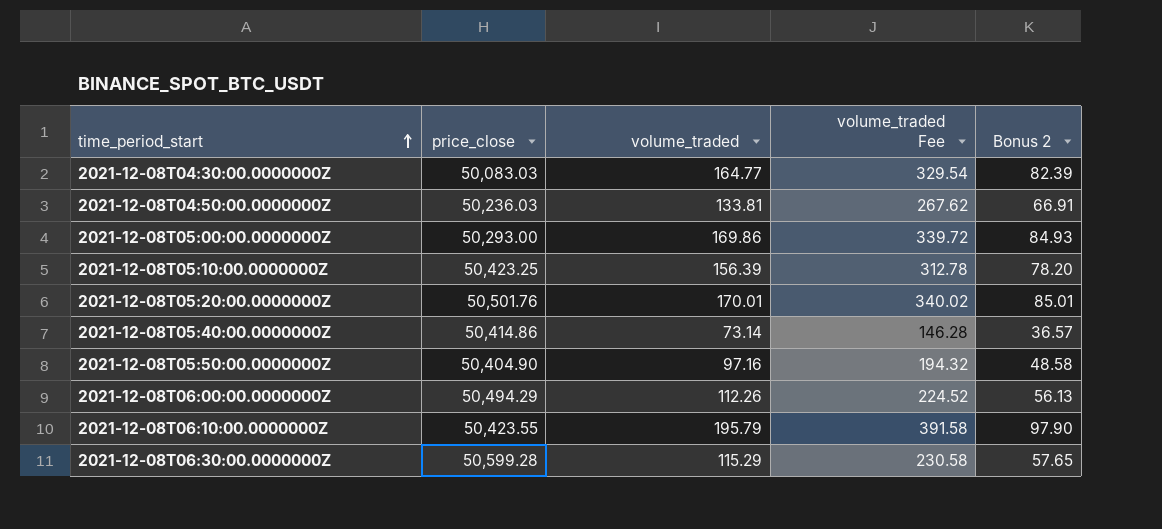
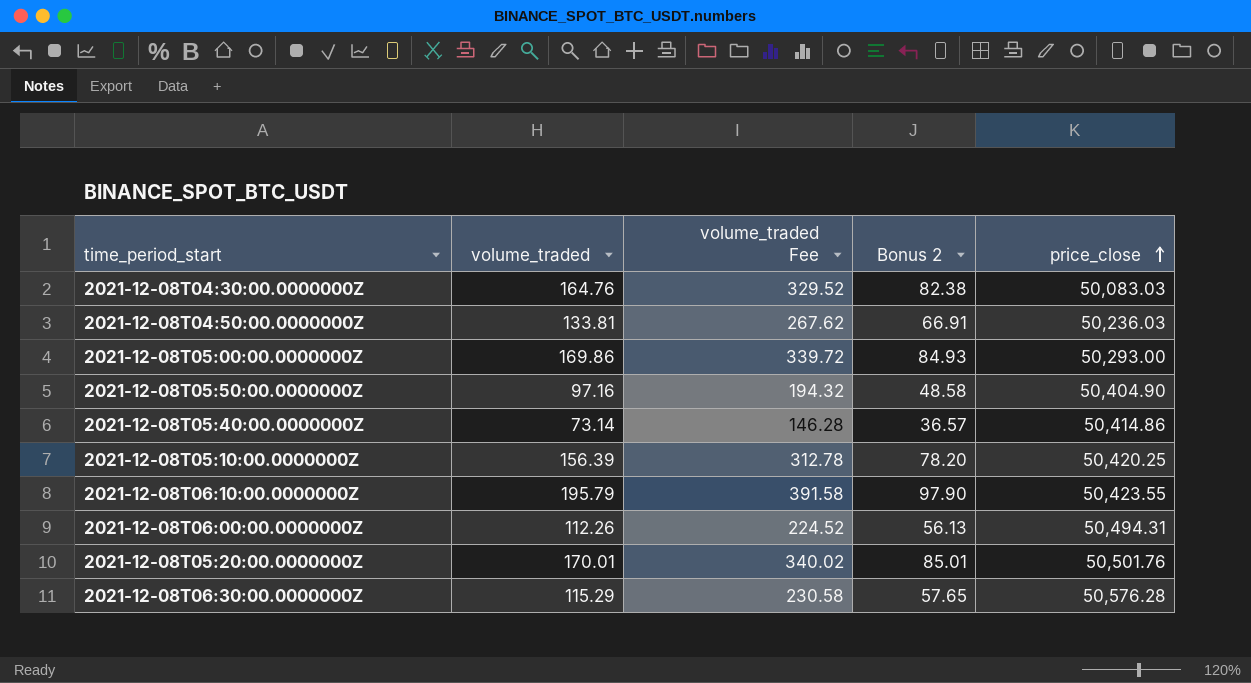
row order: time_period_start ascending -> price_close ascending
column price_close | position: 2 -> 5
2021-12-08T04:30:00.0000000Z | volume_traded: 164.77 -> 164.76
2021-12-08T04:30:00.0000000Z | volume_traded Fee: 329.54 -> 329.52
2021-12-08T04:30:00.0000000Z | Bonus 2: 82.39 -> 82.38
2021-12-08T05:10:00.0000000Z | price_close: 50,423.25 -> 50,420.25
2021-12-08T06:00:00.0000000Z | price_close: 50,494.29 -> 50,494.31
2021-12-08T06:30:00.0000000Z | price_close: 50,599.28 -> 50,576.28

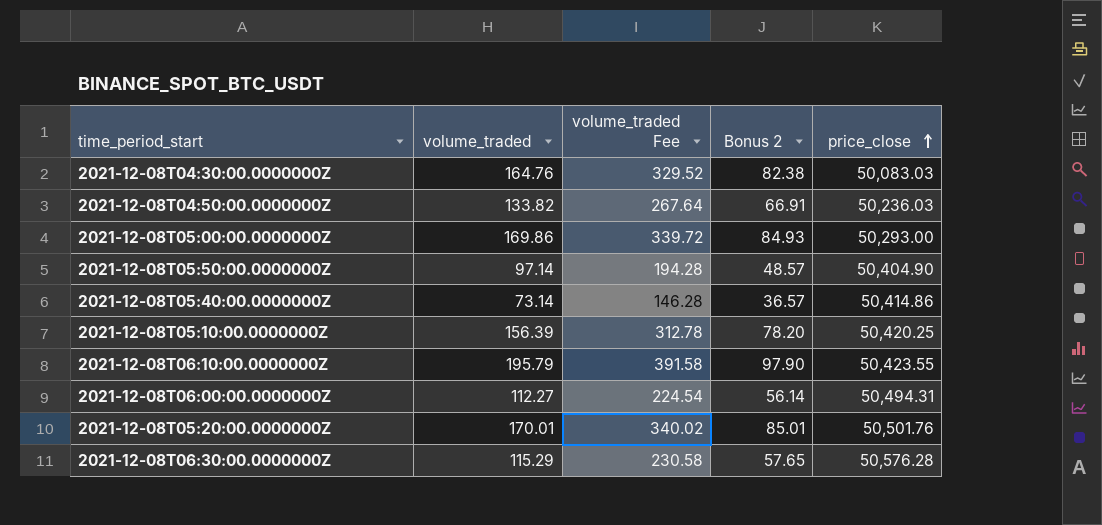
2021-12-08T04:50:00.0000000Z | volume_traded: 133.81 -> 133.82
2021-12-08T04:50:00.0000000Z | volume_traded Fee: 267.62 -> 267.64
2021-12-08T05:50:00.0000000Z | volume_traded: 97.16 -> 97.14
2021-12-08T05:50:00.0000000Z | volume_traded Fee: 194.32 -> 194.28
2021-12-08T05:50:00.0000000Z | Bonus 2: 48.58 -> 48.57
2021-12-08T06:00:00.0000000Z | volume_traded: 112.26 -> 112.27
2021-12-08T06:00:00.0000000Z | volume_traded Fee: 224.52 -> 224.54
2021-12-08T06:00:00.0000000Z | Bonus 2: 56.13 -> 56.14

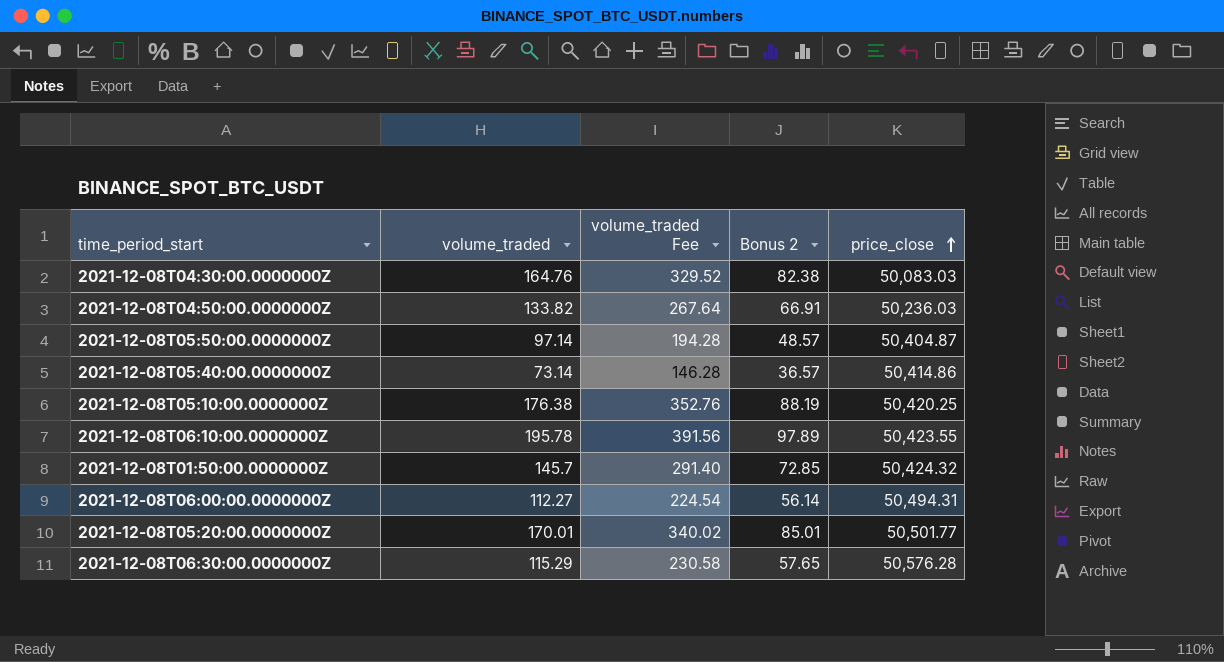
row 2021-12-08T05:00:00.0000000Z: 169.86 | 339.72 | 84.93 | 50,293.00 -> none
2021-12-08T05:50:00.0000000Z | price_close: 50,404.90 -> 50,404.87
2021-12-08T05:10:00.0000000Z | volume_traded: 156.39 -> 176.38
2021-12-08T05:10:00.0000000Z | volume_traded Fee: 312.78 -> 352.76
2021-12-08T05:10:00.0000000Z | Bonus 2: 78.20 -> 88.19
2021-12-08T06:10:00.0000000Z | volume_traded: 195.79 -> 195.78
2021-12-08T06:10:00.0000000Z | volume_traded Fee: 391.58 -> 391.56
2021-12-08T06:10:00.0000000Z | Bonus 2: 97.90 -> 97.89
row 2021-12-08T01:50:00.0000000Z: none -> 145.7 | 291.40 | 72.85 | 50,424.32
2021-12-08T05:20:00.0000000Z | price_close: 50,501.76 -> 50,501.77

